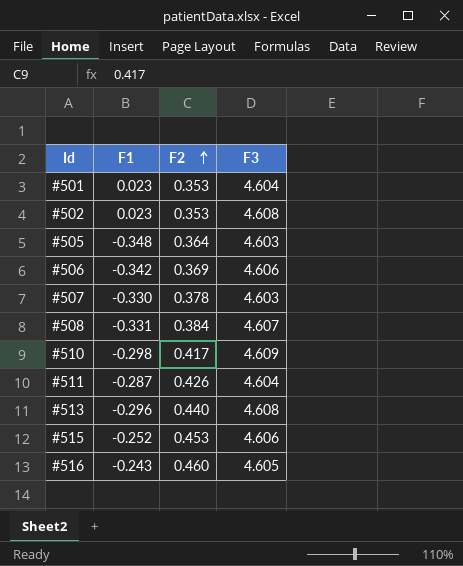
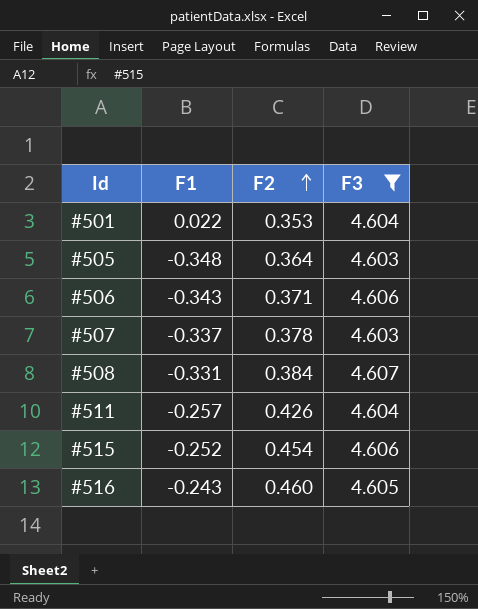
filter: none -> F3 <= 4.607
#501 | F1: 0.023 -> 0.022
#506 | F1: -0.342 -> -0.343
#506 | F2: 0.369 -> 0.371
#507 | F1: -0.330 -> -0.337
#511 | F1: -0.287 -> -0.257
#515 | F2: 0.453 -> 0.454

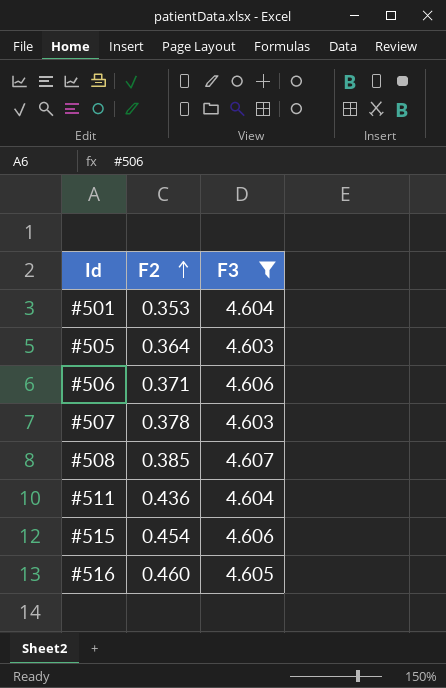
column F1 | position: 2 -> none
#508 | F2: 0.384 -> 0.385
#511 | F2: 0.426 -> 0.436

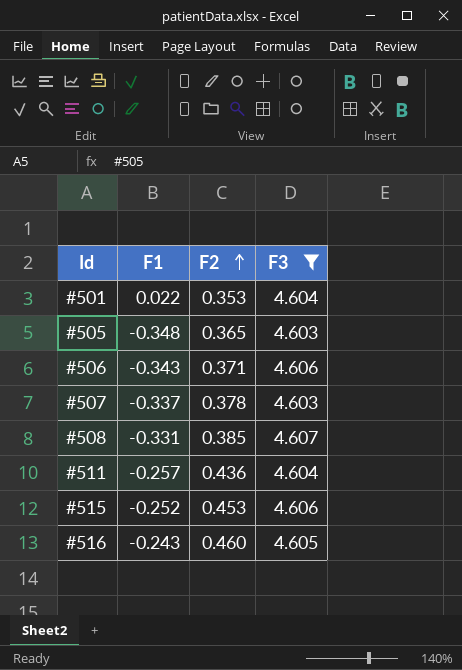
column F1 | position: none -> 2
#505 | F2: 0.364 -> 0.365
#515 | F2: 0.454 -> 0.453

